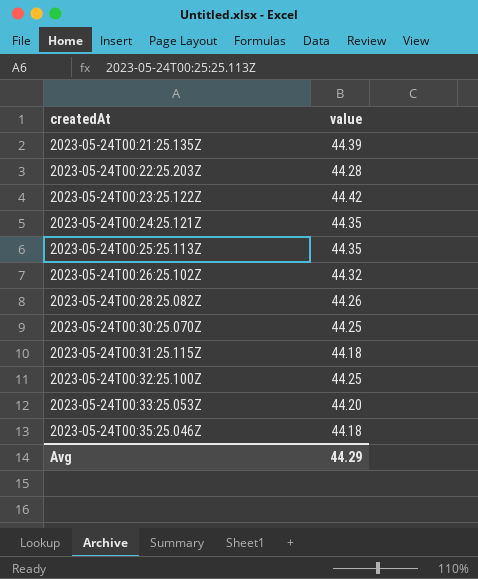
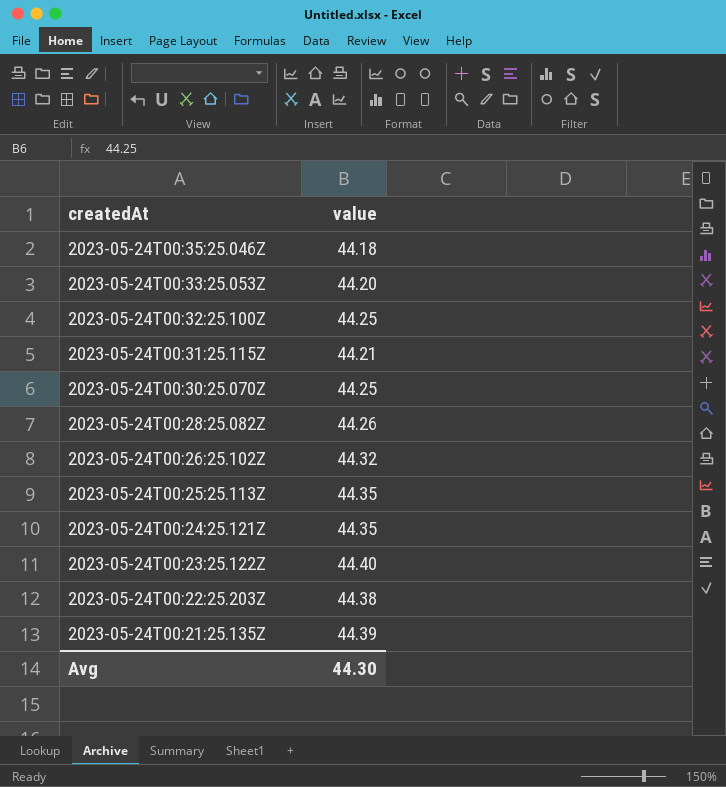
row order: createdAt ascending -> createdAt descending
2023-05-24T00:31:25.115Z | value: 44.18 -> 44.21
2023-05-24T00:23:25.122Z | value: 44.42 -> 44.40
2023-05-24T00:22:25.203Z | value: 44.28 -> 44.38
Avg | value: 44.29 -> 44.30

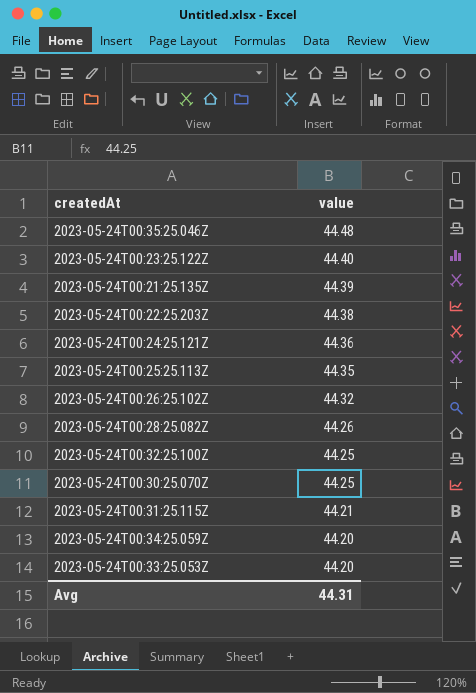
row order: createdAt descending -> value descending
2023-05-24T00:35:25.046Z | value: 44.18 -> 44.48
2023-05-24T00:24:25.121Z | value: 44.35 -> 44.36
row 2023-05-24T00:34:25.059Z: none -> 44.20
Avg | value: 44.30 -> 44.31

